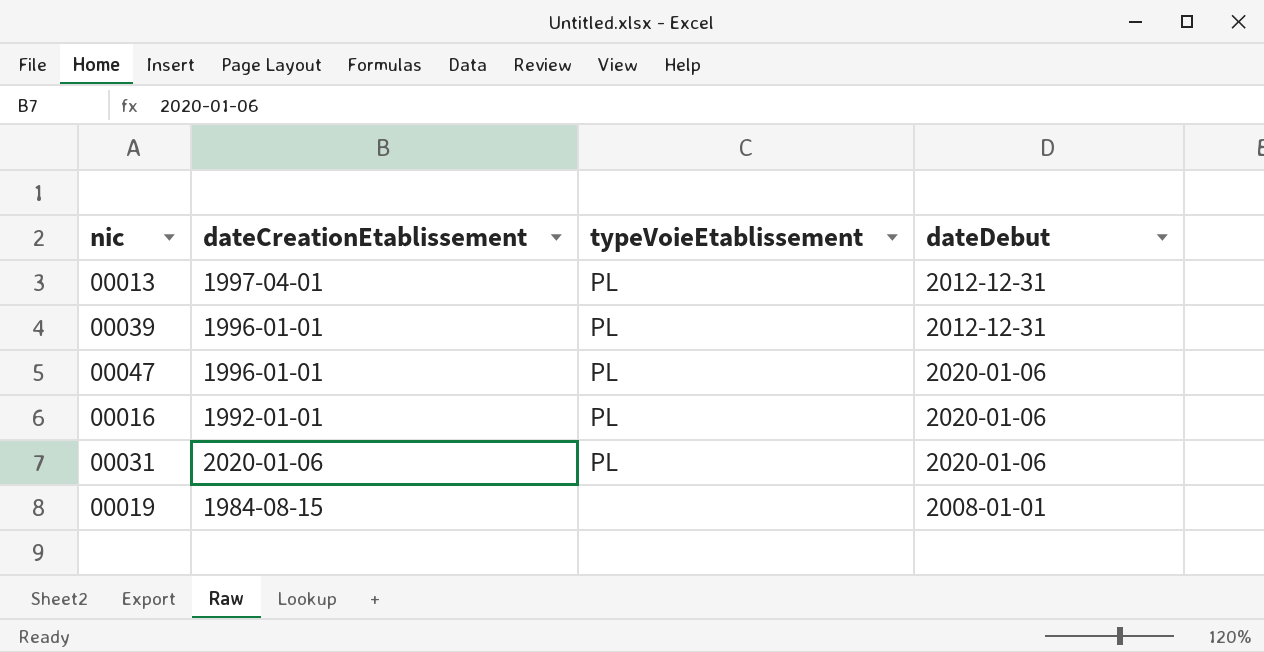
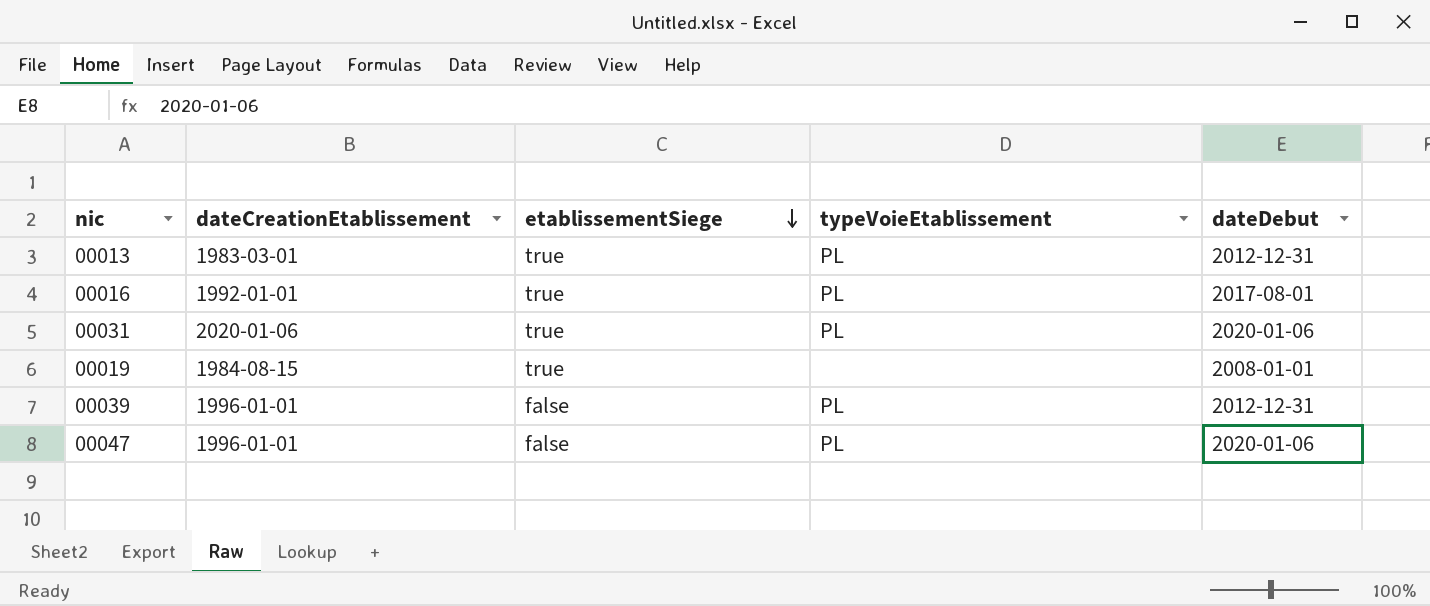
row order: none -> etablissementSiege descending
column etablissementSiege | position: none -> 3
00013 | dateCreationEtablissement: 1997-04-01 -> 1983-03-01
00016 | dateDebut: 2020-01-06 -> 2017-08-01

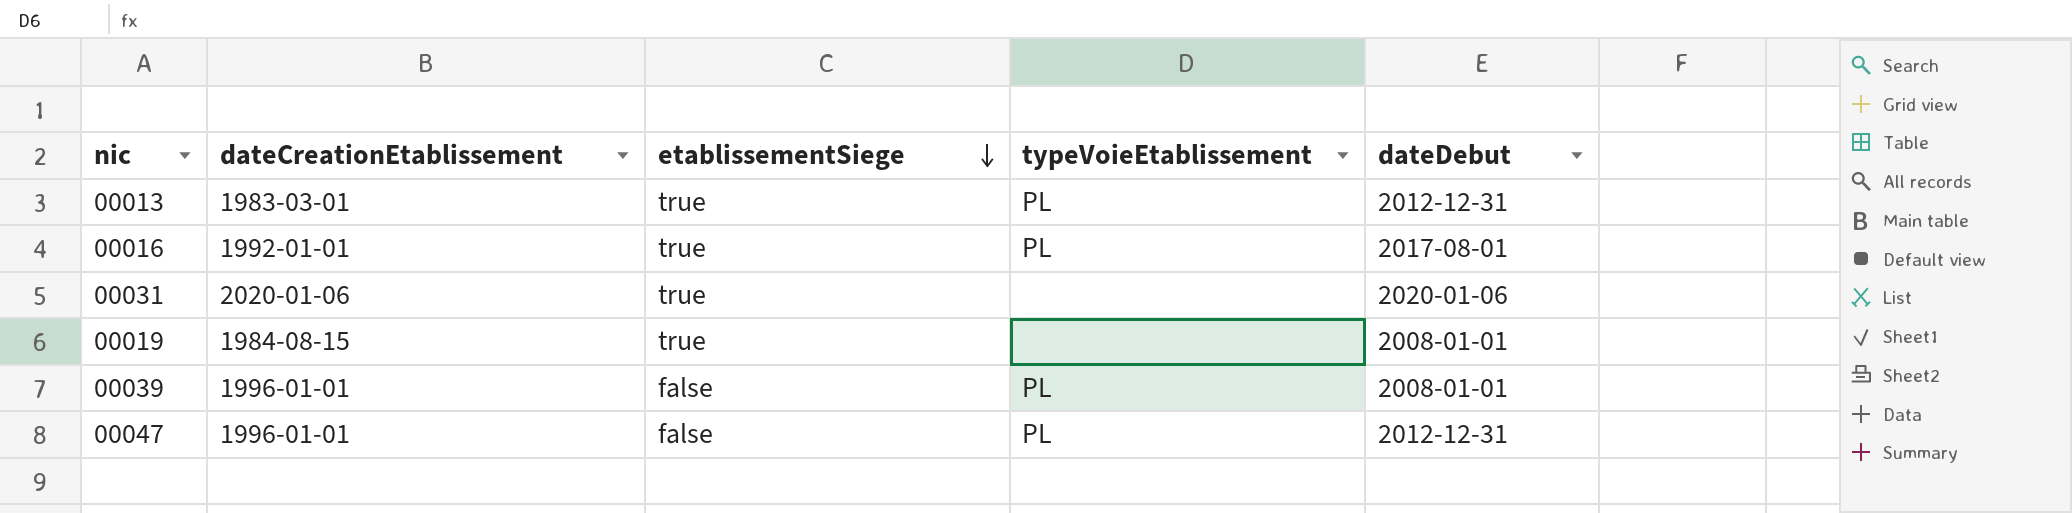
00031 | typeVoieEtablissement: PL -> none
00039 | dateDebut: 2012-12-31 -> 2008-01-01
00047 | dateDebut: 2020-01-06 -> 2012-12-31

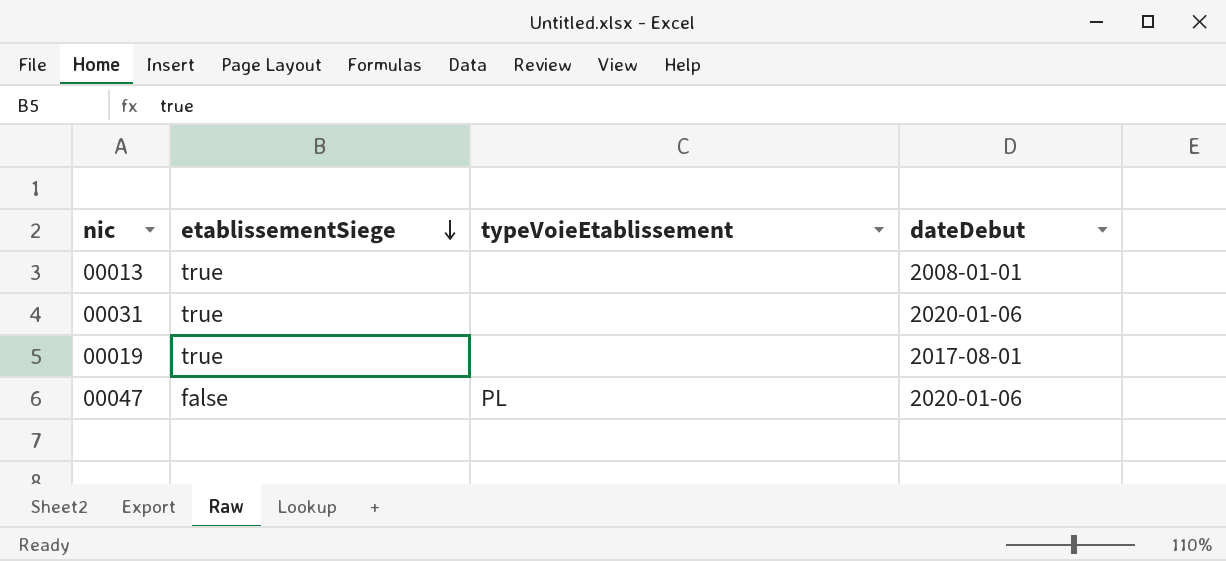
column dateCreationEtablissement | position: 2 -> none
row 00016: 1992-01-01 | true | PL | 2017-08-01 -> none
row 00039: 1996-01-01 | false | PL | 2008-01-01 -> none
00013 | typeVoieEtablissement: PL -> none
00013 | dateDebut: 2012-12-31 -> 2008-01-01
00019 | dateDebut: 2008-01-01 -> 2017-08-01
00047 | dateDebut: 2012-12-31 -> 2020-01-06

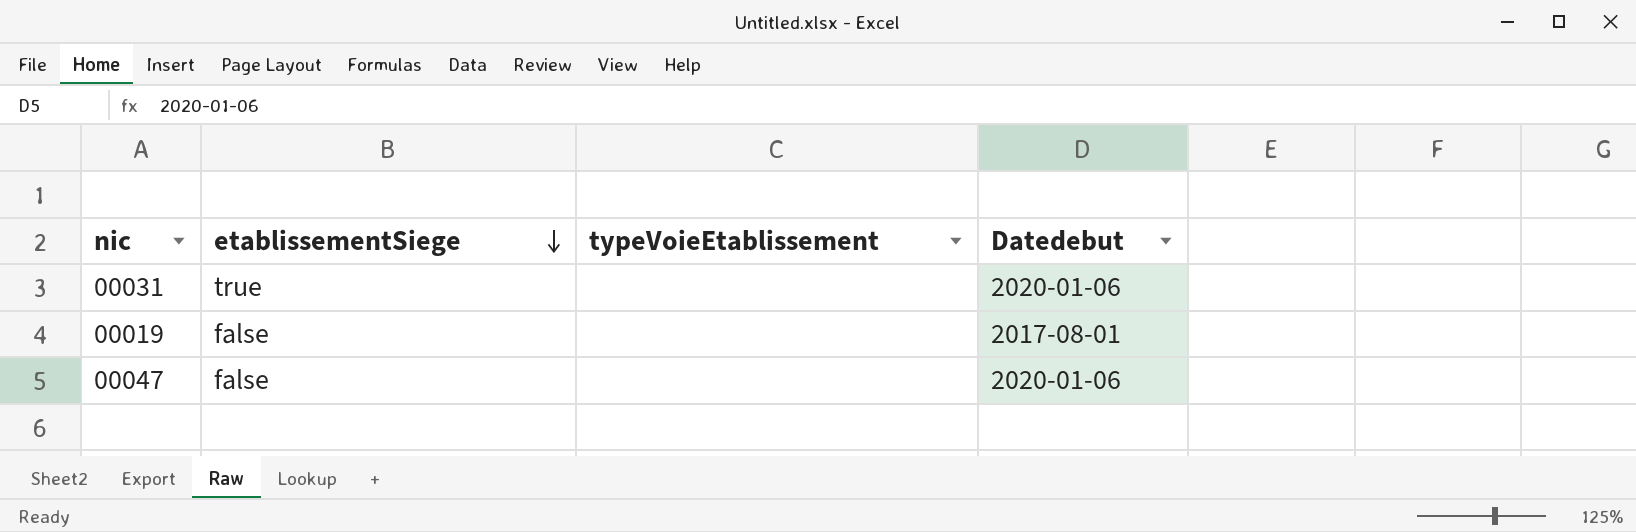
column name: dateDebut -> Datedebut
row 00013: true | none | 2008-01-01 -> none
00019 | etablissementSiege: true -> false
00047 | typeVoieEtablissement: PL -> none

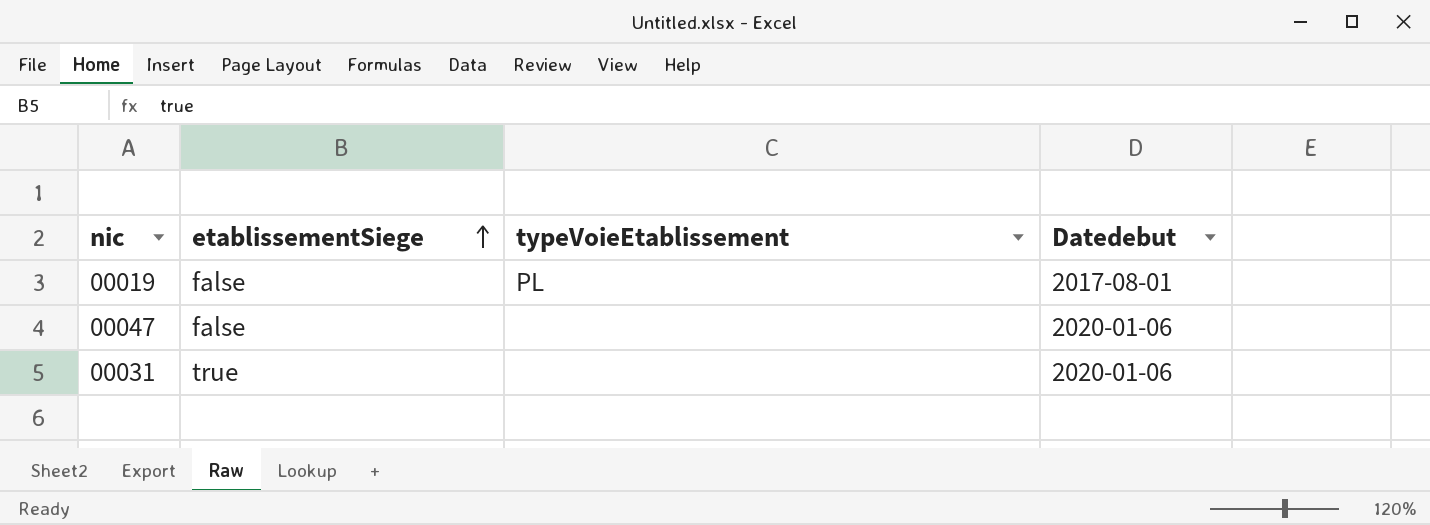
row order: etablissementSiege descending -> etablissementSiege ascending
00019 | typeVoieEtablissement: none -> PL

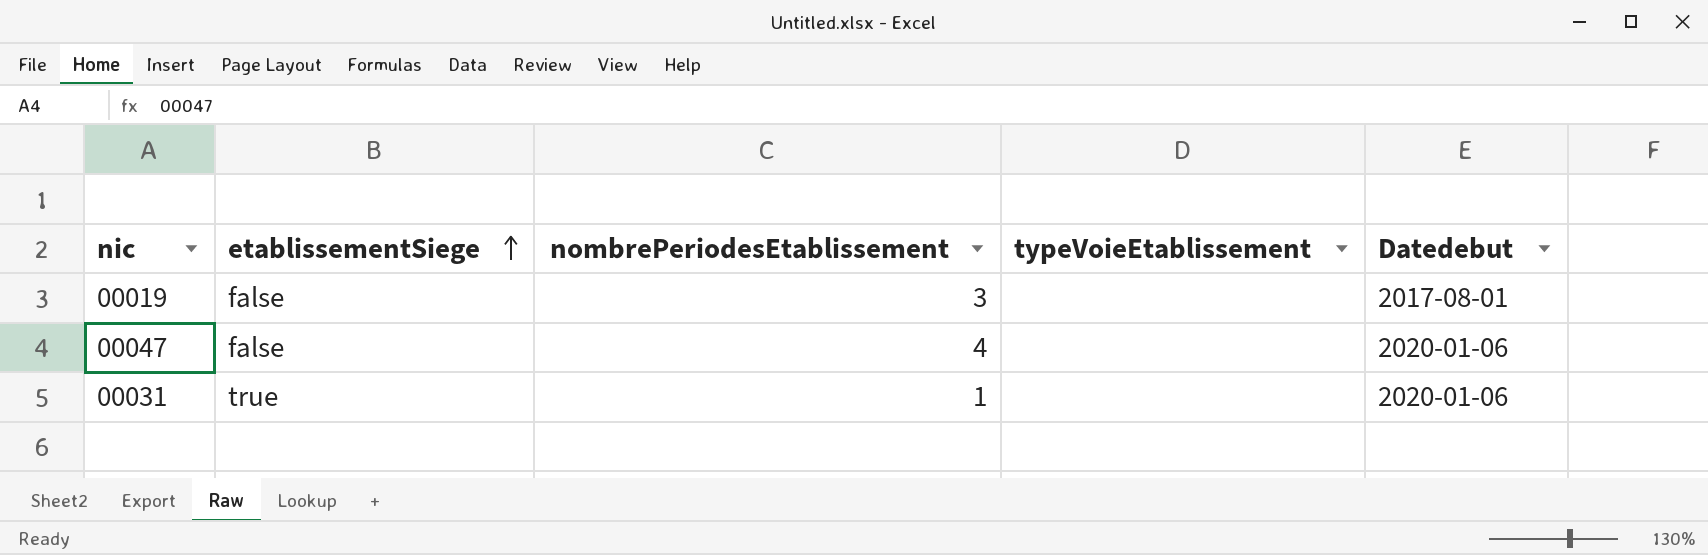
column nombrePeriodesEtablissement | position: none -> 3
00019 | typeVoieEtablissement: PL -> none

